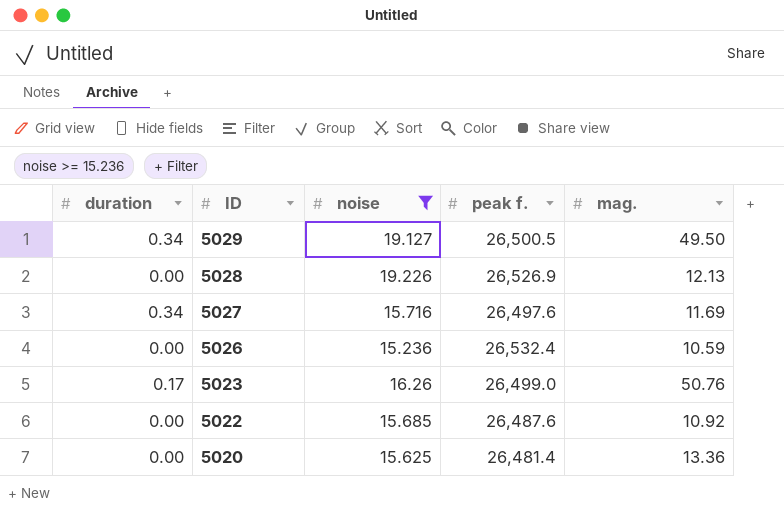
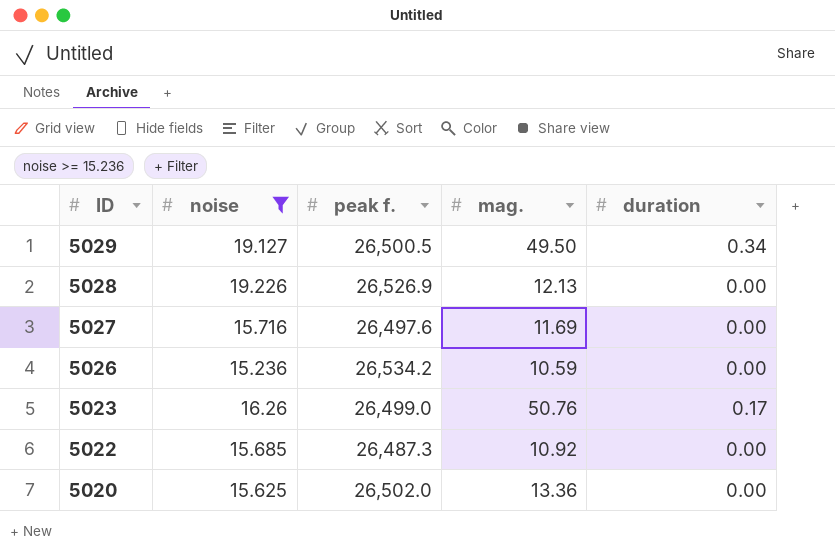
column duration | position: 1 -> 5
5027 | duration: 0.34 -> 0.00
5026 | peak f.: 26,532.4 -> 26,534.2
5022 | peak f.: 26,487.6 -> 26,487.3
5020 | peak f.: 26,481.4 -> 26,502.0

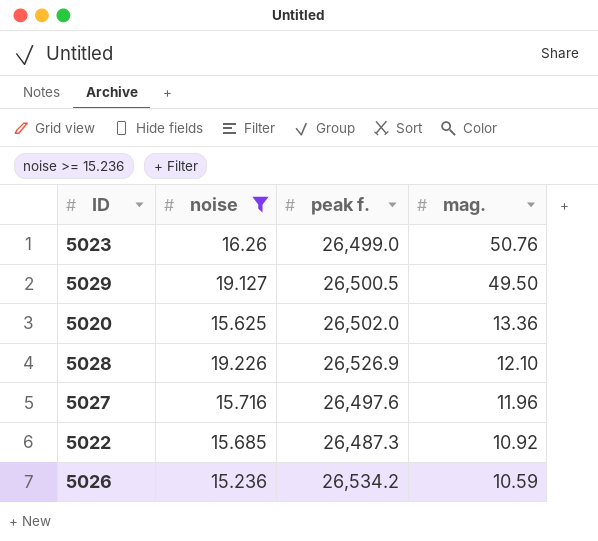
row order: ID descending -> mag. descending
column duration | position: 5 -> none
5028 | mag.: 12.13 -> 12.10
5027 | mag.: 11.69 -> 11.96

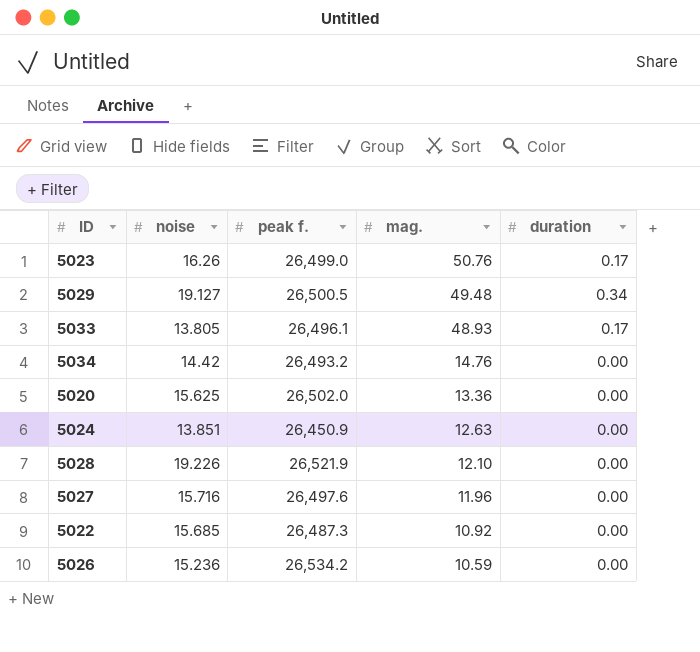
filter: noise >= 15.236 -> none
column duration | position: none -> 5
5029 | mag.: 49.50 -> 49.48
5028 | peak f.: 26,526.9 -> 26,521.9

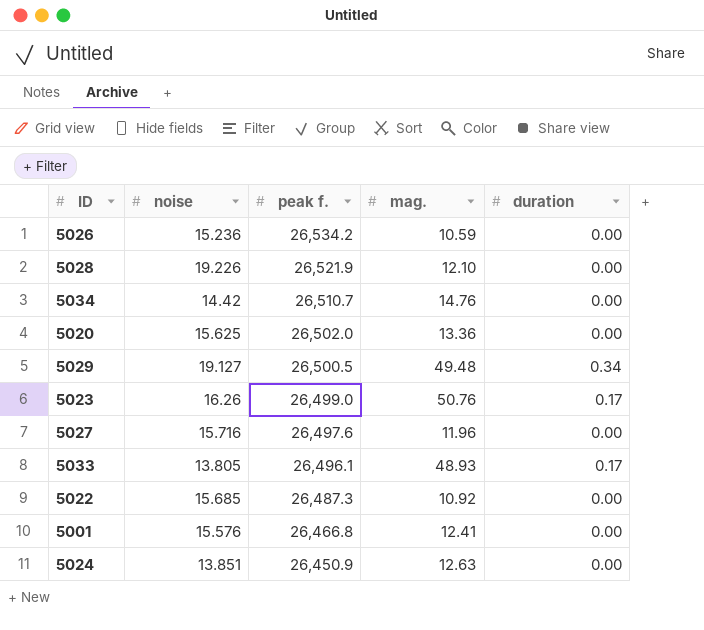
row order: mag. descending -> peak f. descending
5034 | peak f.: 26,493.2 -> 26,510.7
row 5001: none -> 15.576 | 26,466.8 | 12.41 | 0.00

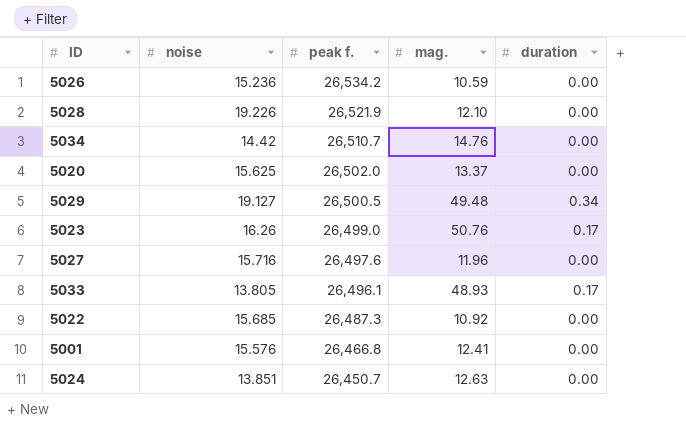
5020 | mag.: 13.36 -> 13.37
5024 | peak f.: 26,450.9 -> 26,450.7

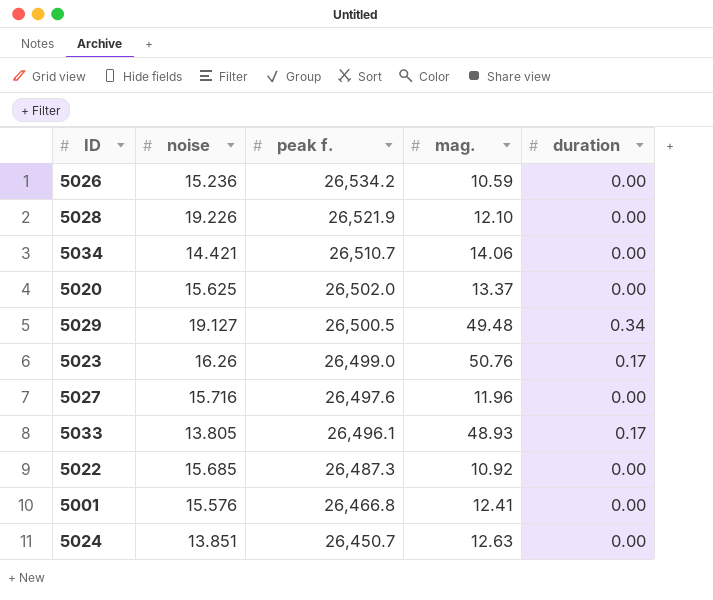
5034 | noise: 14.42 -> 14.421
5034 | mag.: 14.76 -> 14.06

